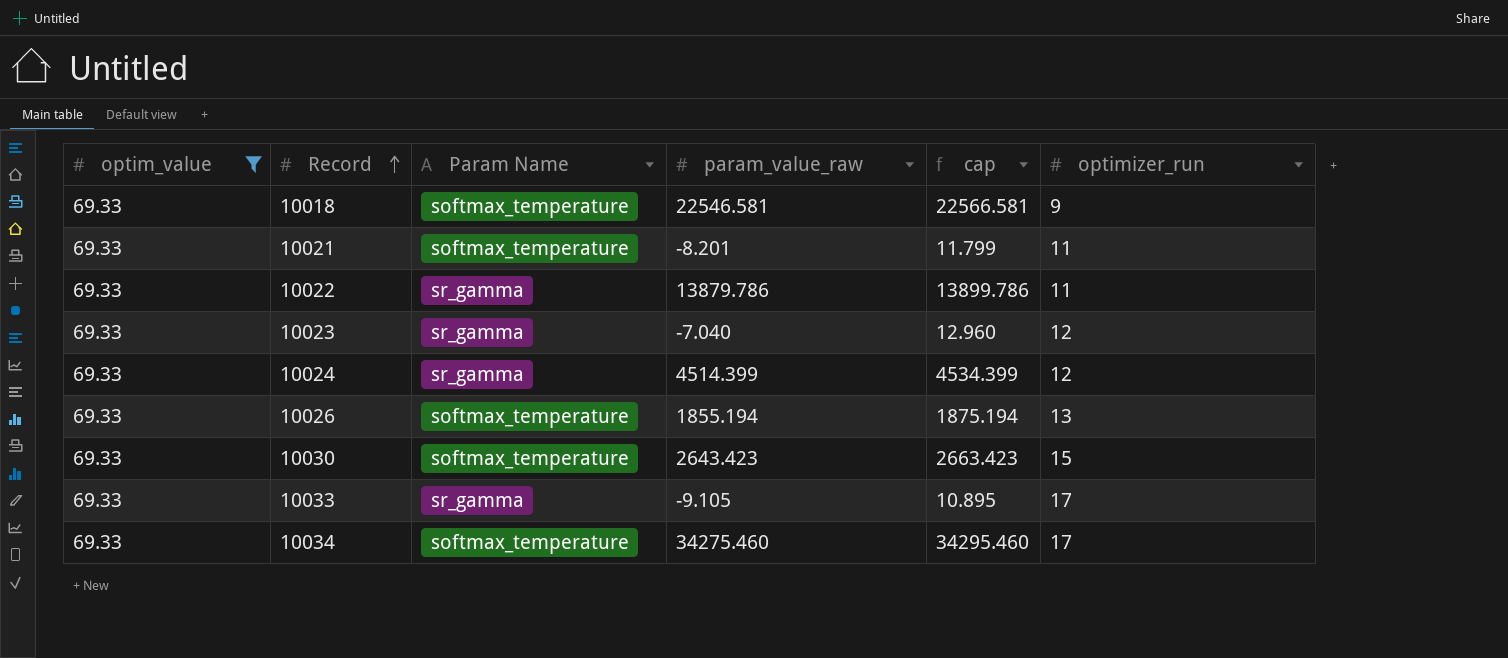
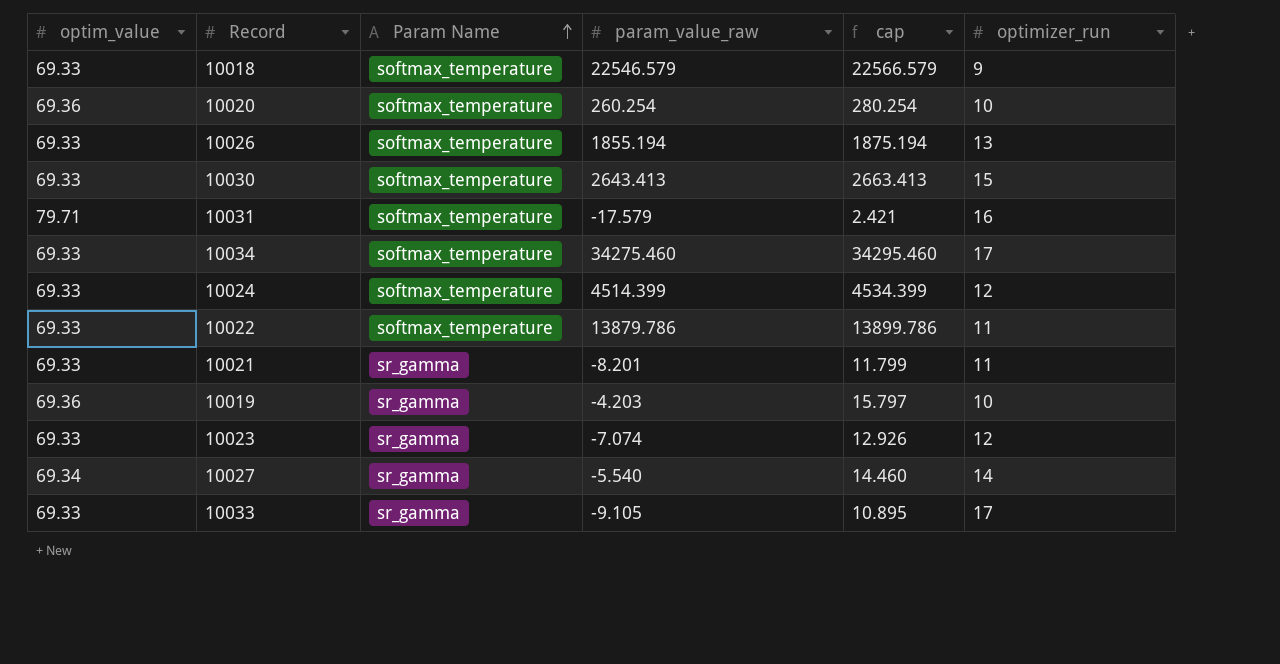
filter: optim_value = 69.33 -> none
row order: Record ascending -> Param Name ascending
10018 | param_value_raw: 22546.581 -> 22546.579
10018 | cap: 22566.581 -> 22566.579
10030 | param_value_raw: 2643.423 -> 2643.413
10030 | cap: 2663.423 -> 2663.413
10024 | Param Name: sr_gamma -> softmax_temperature
10022 | Param Name: sr_gamma -> softmax_temperature
10021 | Param Name: softmax_temperature -> sr_gamma
10023 | param_value_raw: -7.040 -> -7.074
10023 | cap: 12.960 -> 12.926

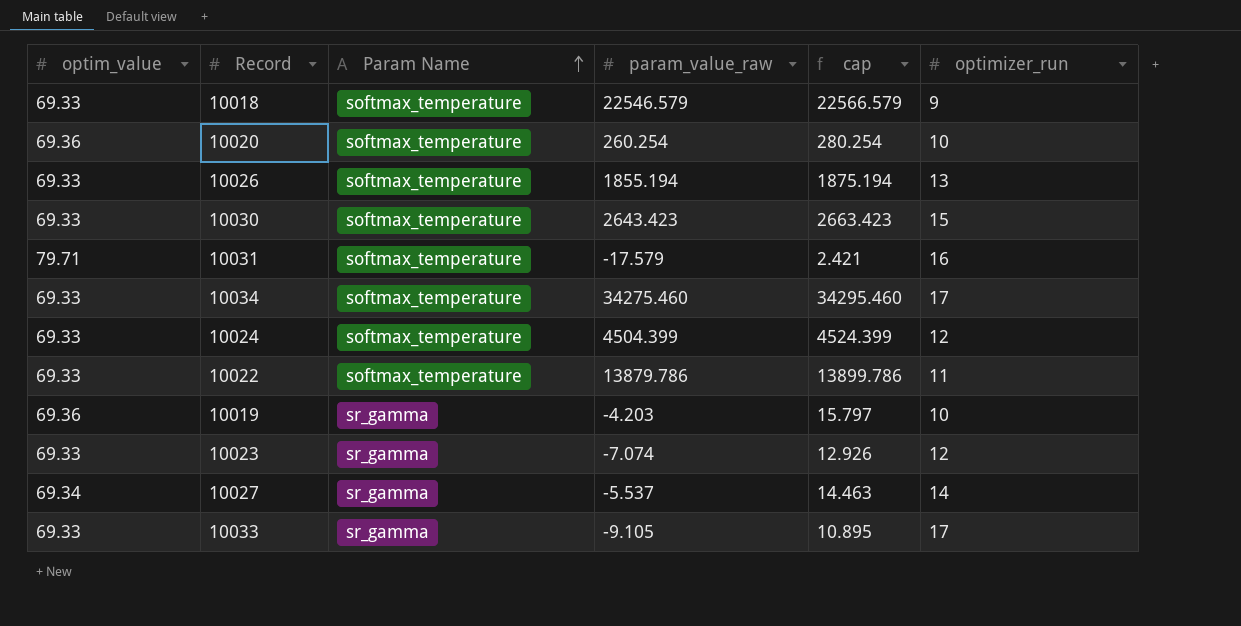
row 10021: 69.33 | sr_gamma | -8.201 | 11.799 | 11 -> none
10030 | param_value_raw: 2643.413 -> 2643.423
10030 | cap: 2663.413 -> 2663.423
10024 | param_value_raw: 4514.399 -> 4504.399
10024 | cap: 4534.399 -> 4524.399
10027 | param_value_raw: -5.540 -> -5.537
10027 | cap: 14.460 -> 14.463

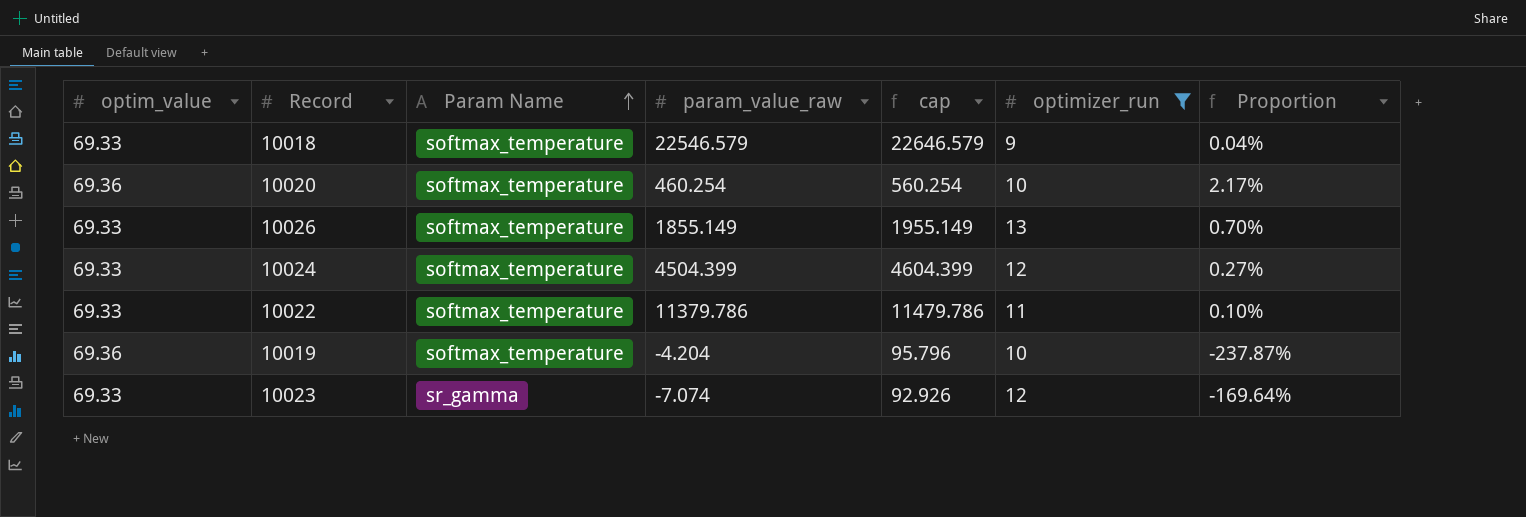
filter: none -> optimizer_run <= 13
column cap | formula: [param_value_raw] + 20 -> [param_value_raw] + 100
column Proportion | formula: none -> [optimizer_run] / [param_value_raw]
10020 | param_value_raw: 260.254 -> 460.254
10026 | param_value_raw: 1855.194 -> 1855.149
10022 | param_value_raw: 13879.786 -> 11379.786
10019 | Param Name: sr_gamma -> softmax_temperature
10019 | param_value_raw: -4.203 -> -4.204

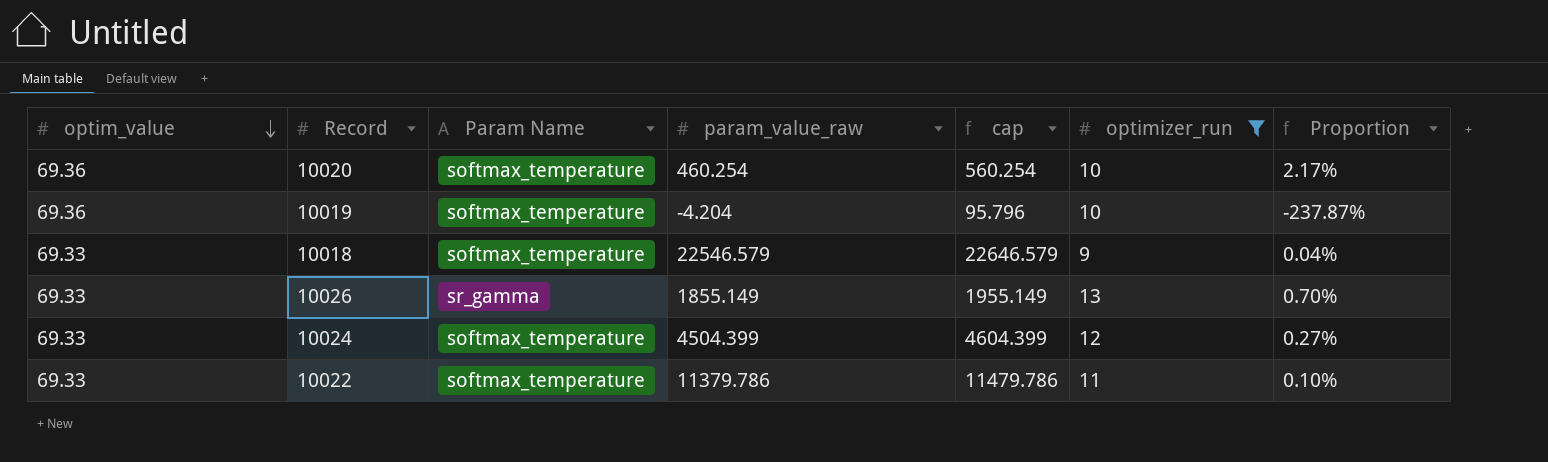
row order: Param Name ascending -> optim_value descending
row 10023: 69.33 | sr_gamma | -7.074 | 92.926 | 12 | -169.64% -> none
10026 | Param Name: softmax_temperature -> sr_gamma

